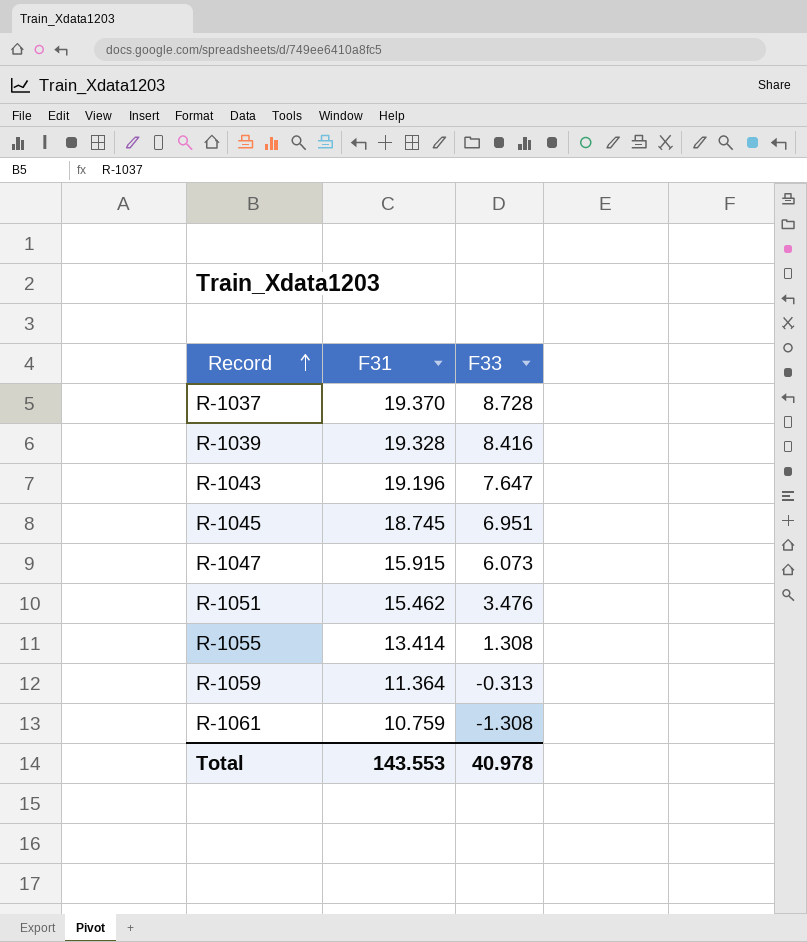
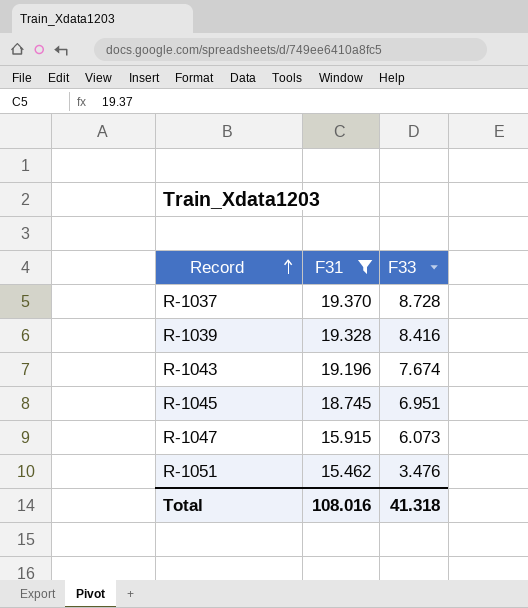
filter: none -> F31 >= 15.462
R-1043 | F33: 7.647 -> 7.674
Total | F31: 143.553 -> 108.016
Total | F33: 40.978 -> 41.318

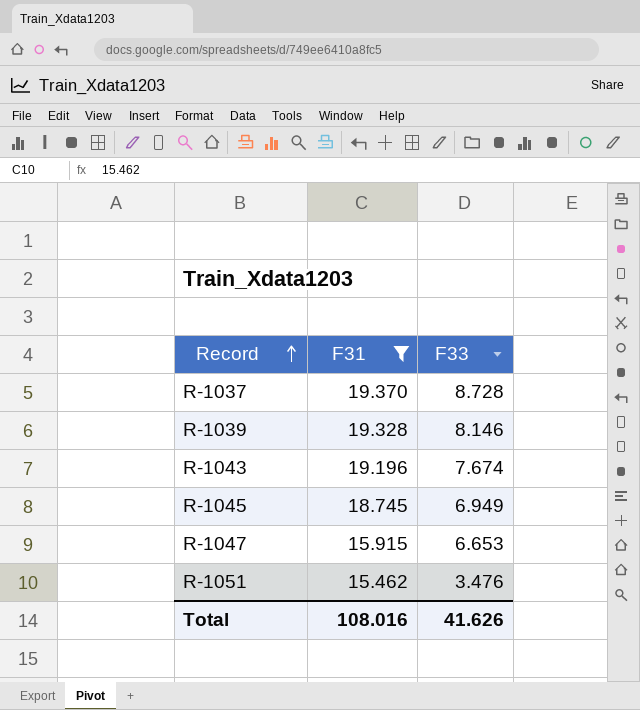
R-1039 | F33: 8.416 -> 8.146
R-1045 | F33: 6.951 -> 6.949
R-1047 | F33: 6.073 -> 6.653
Total | F33: 41.318 -> 41.626

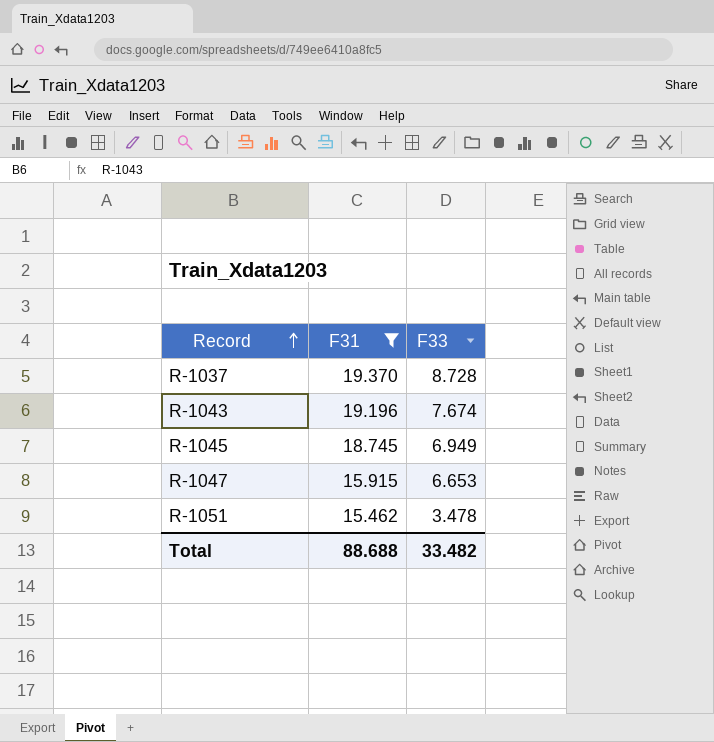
row R-1039: 19.328 | 8.146 -> none
R-1051 | F33: 3.476 -> 3.478
Total | F31: 108.016 -> 88.688
Total | F33: 41.626 -> 33.482

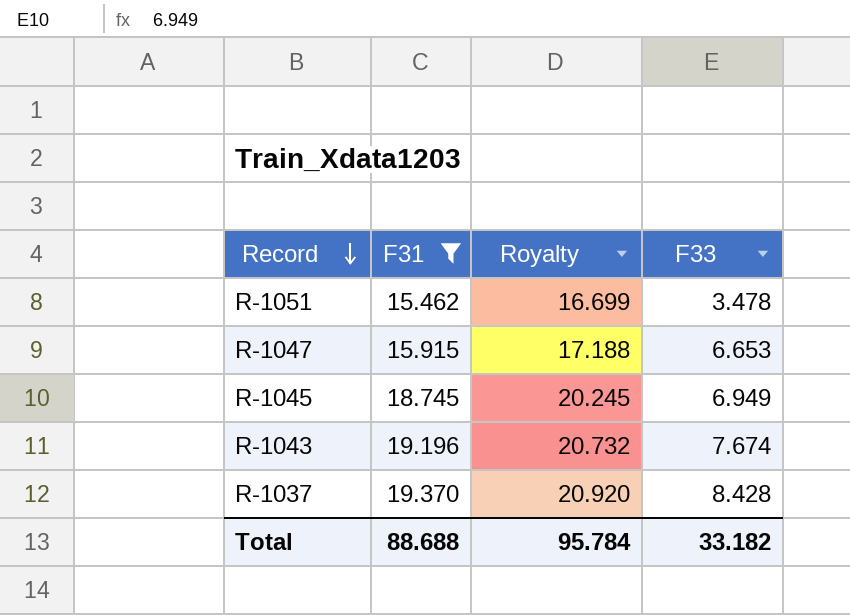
row order: Record ascending -> Record descending
column Royalty | formula: none -> [F31] * 1.08
R-1037 | F33: 8.728 -> 8.428
Total | F33: 33.482 -> 33.182

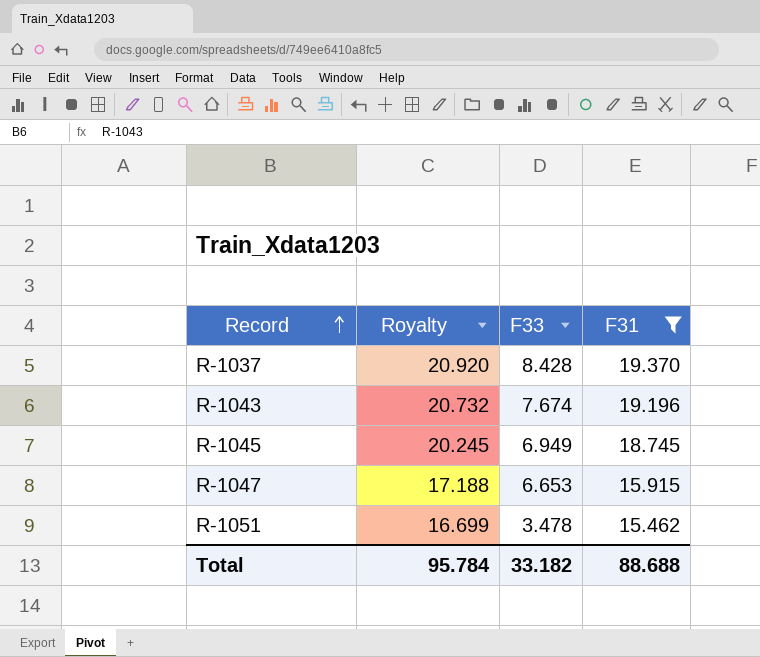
row order: Record descending -> Record ascending
column F31 | position: 2 -> 4

